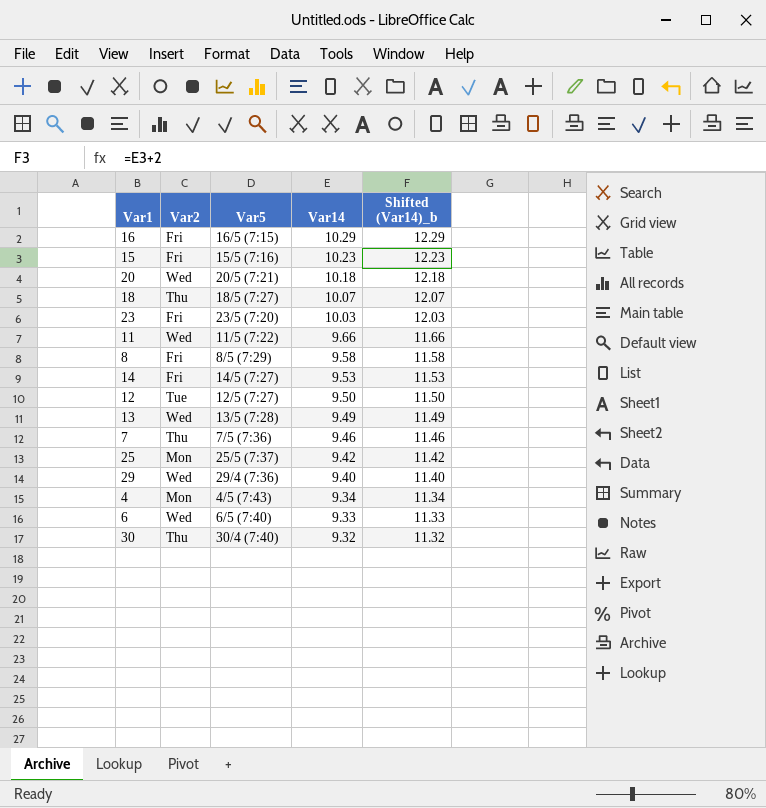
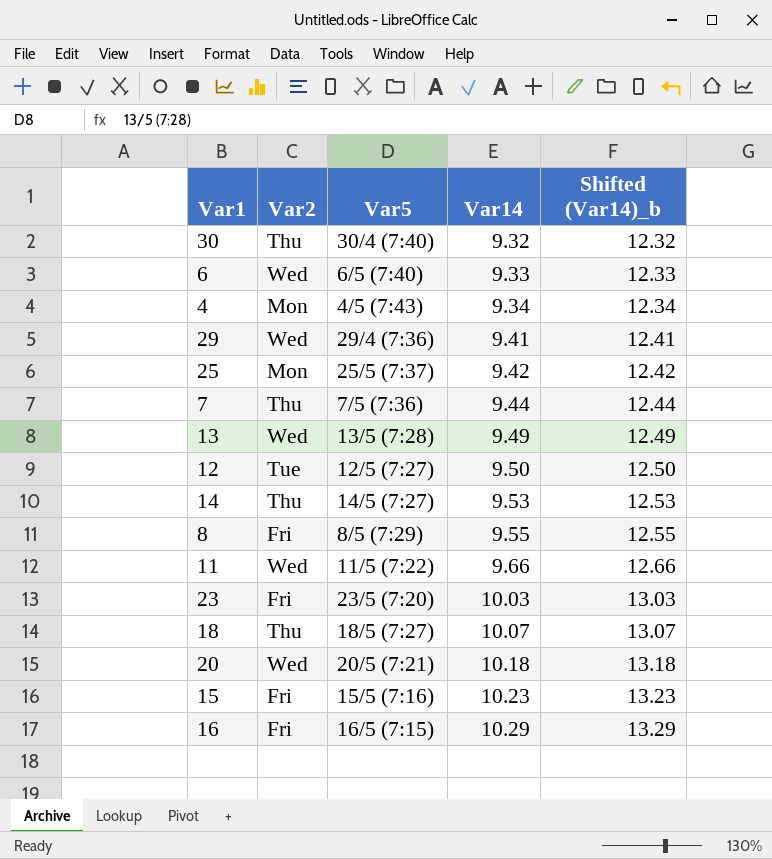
row order: Var14 descending -> Var14 ascending
column Shifted (Var14)_b | formula: [Var14] + 2 -> [Var14] + 3
29 | Var14: 9.40 -> 9.41
7 | Var14: 9.46 -> 9.44
14 | Var2: Fri -> Thu
8 | Var14: 9.58 -> 9.55

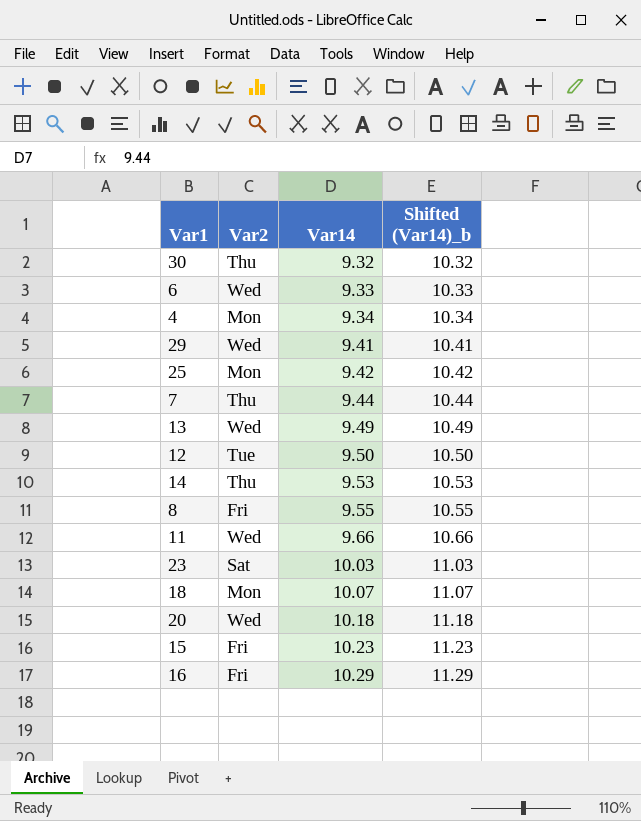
column Var5 | position: 3 -> none
column Shifted (Var14)_b | formula: [Var14] + 3 -> [Var14] + 1
23 | Var2: Fri -> Sat
18 | Var2: Thu -> Mon

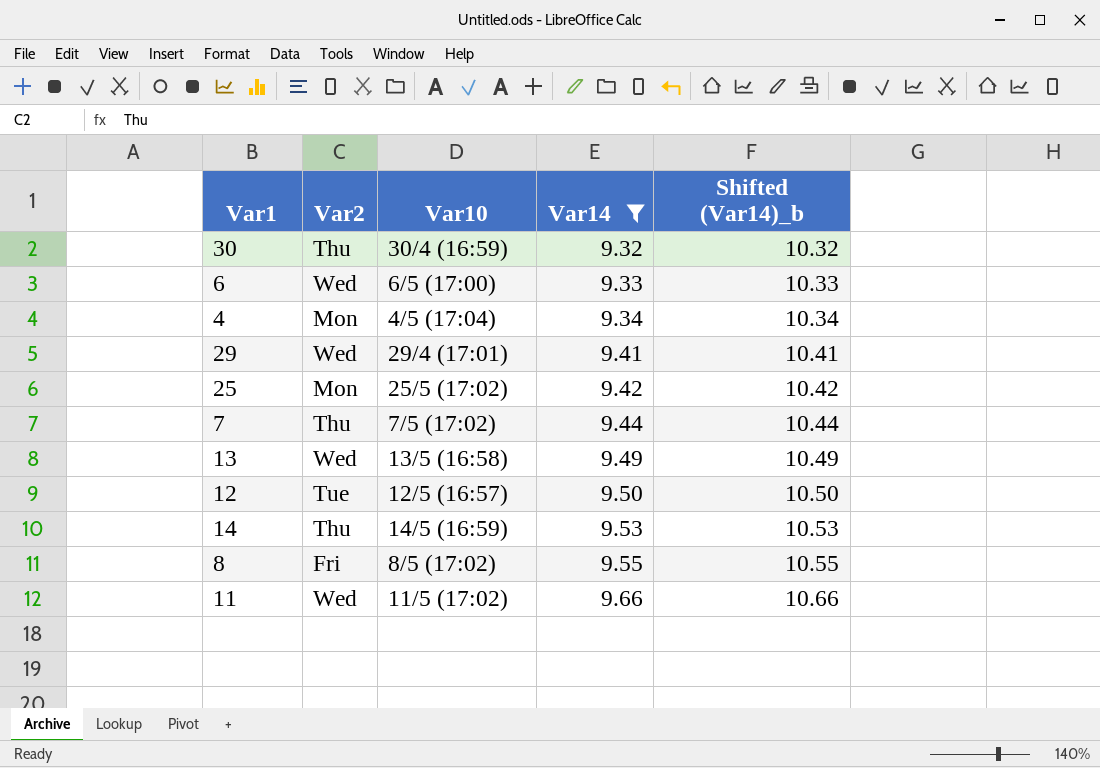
filter: none -> Var14 <= 9.66
column Var10 | position: none -> 3

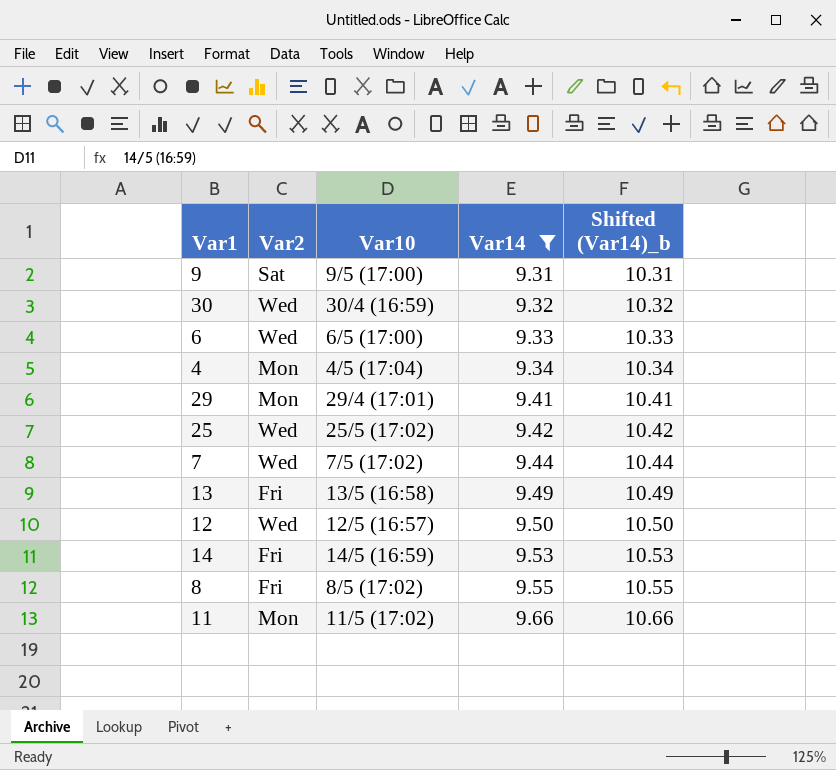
row 9: none -> Sat | 9/5 (17:00) | 9.31 | 10.31
30 | Var2: Thu -> Wed
29 | Var2: Wed -> Mon
25 | Var2: Mon -> Wed
7 | Var2: Thu -> Wed
13 | Var2: Wed -> Fri
12 | Var2: Tue -> Wed
14 | Var2: Thu -> Fri
11 | Var2: Wed -> Mon

